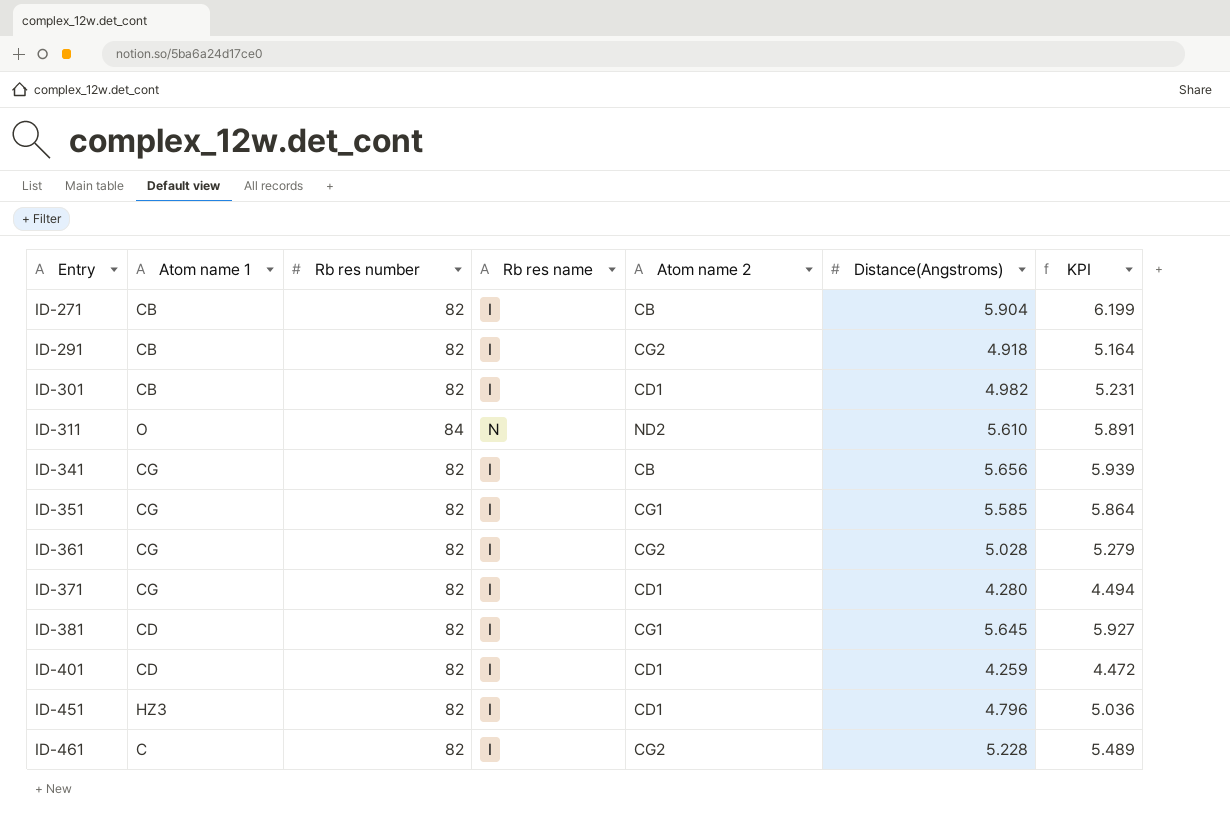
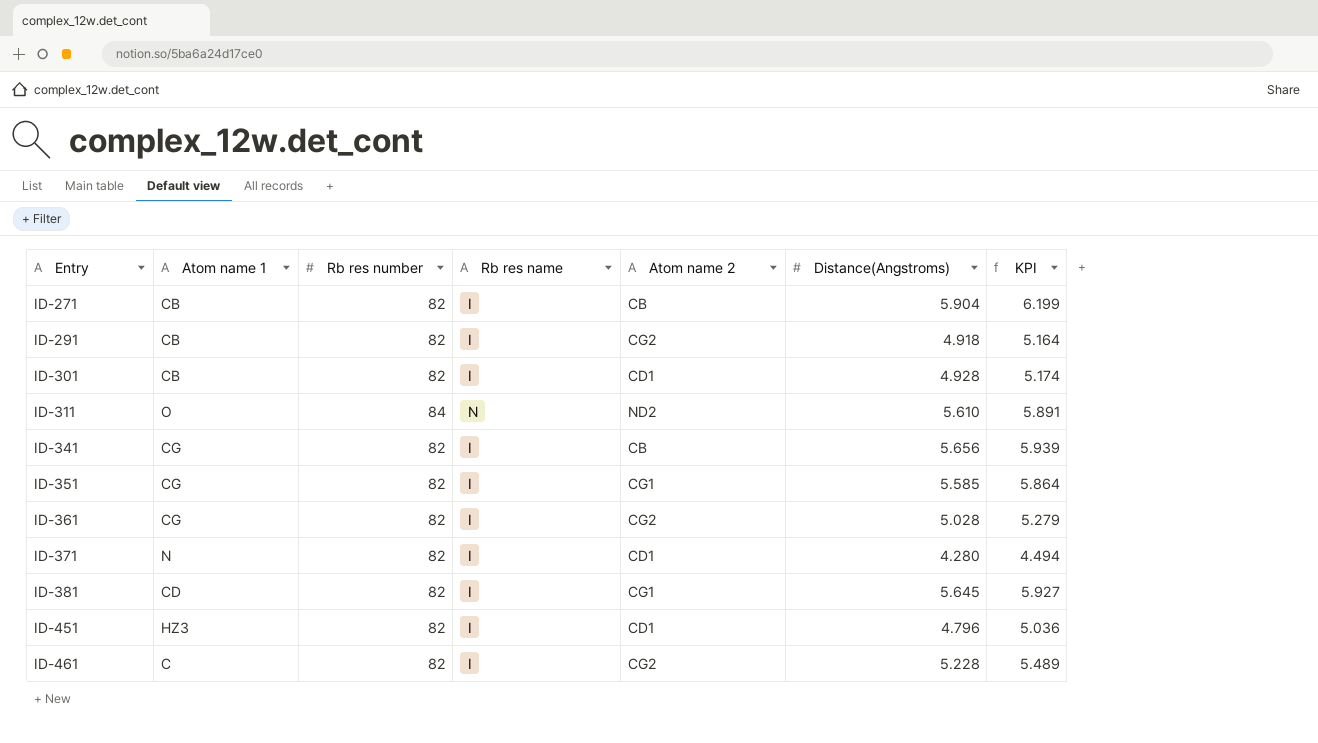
row ID-401: CD | 82 | I | CD1 | 4.259 | 4.472 -> none
ID-301 | Distance(Angstroms): 4.982 -> 4.928
ID-301 | KPI: 5.231 -> 5.174
ID-371 | Atom name 1: CG -> N

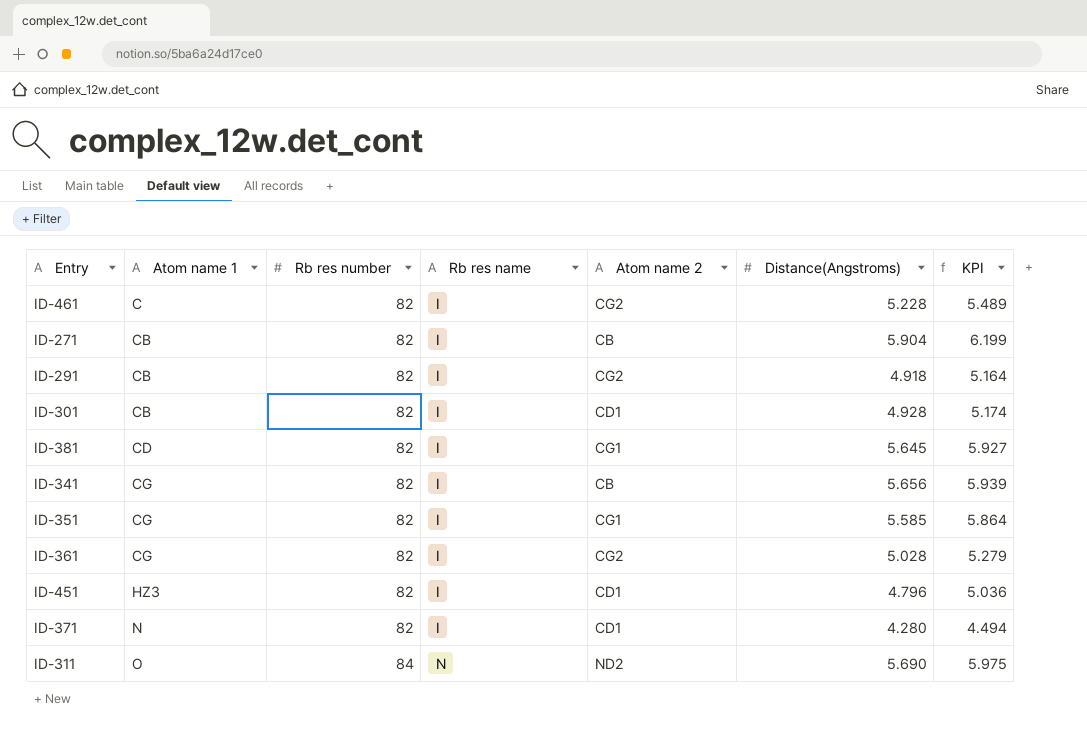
row order: Entry ascending -> Atom name 1 ascending
ID-311 | Distance(Angstroms): 5.610 -> 5.690
ID-311 | KPI: 5.891 -> 5.975

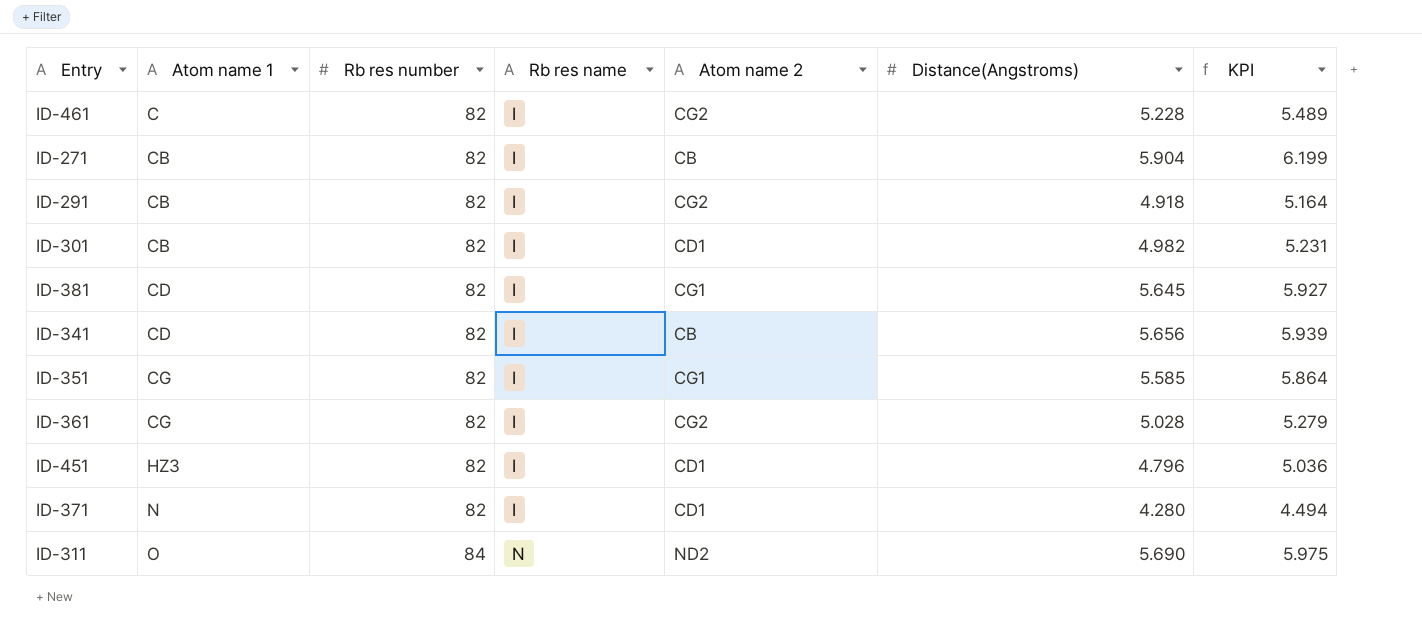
ID-301 | Distance(Angstroms): 4.928 -> 4.982
ID-301 | KPI: 5.174 -> 5.231
ID-341 | Atom name 1: CG -> CD

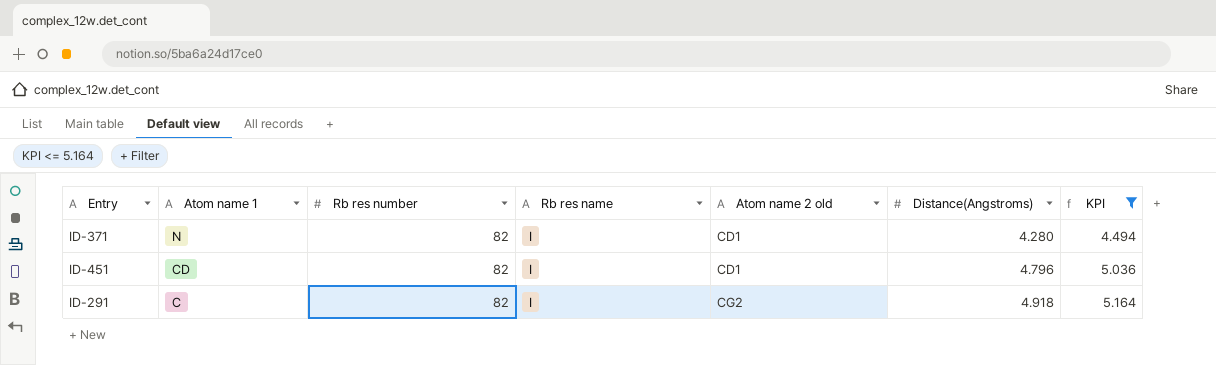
filter: none -> KPI <= 5.164
row order: Atom name 1 ascending -> Atom name 1 descending
column name: Atom name 2 -> Atom name 2 old
ID-451 | Atom name 1: HZ3 -> CD
ID-291 | Atom name 1: CB -> C

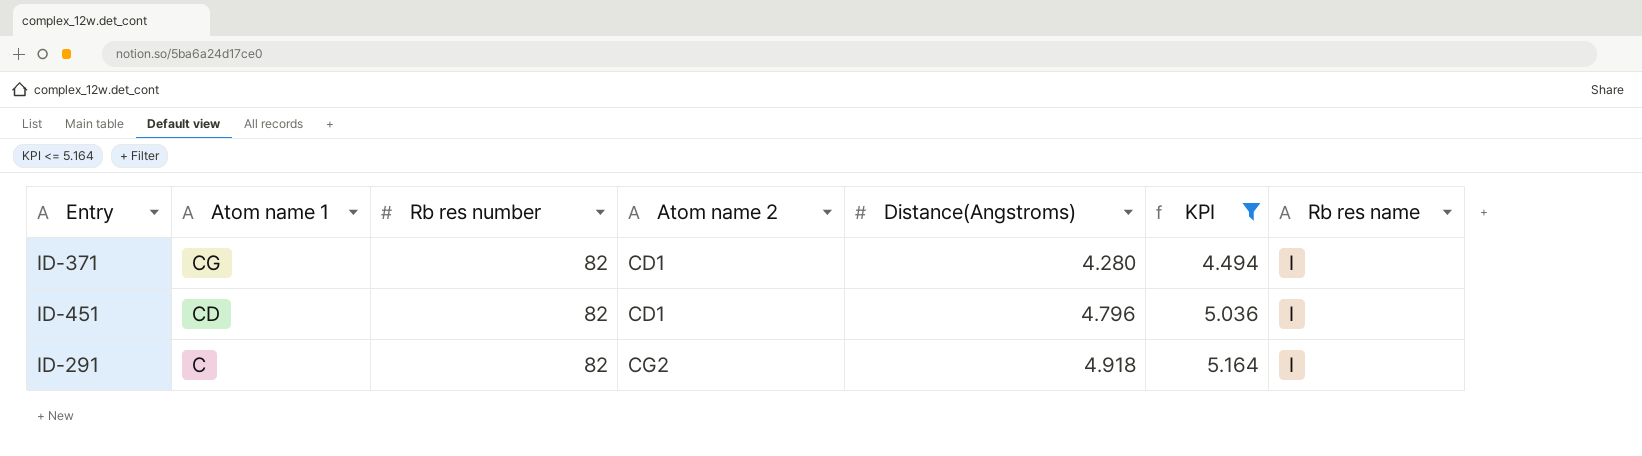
column name: Atom name 2 old -> Atom name 2
column Rb res name | position: 4 -> 7
ID-371 | Atom name 1: N -> CG

